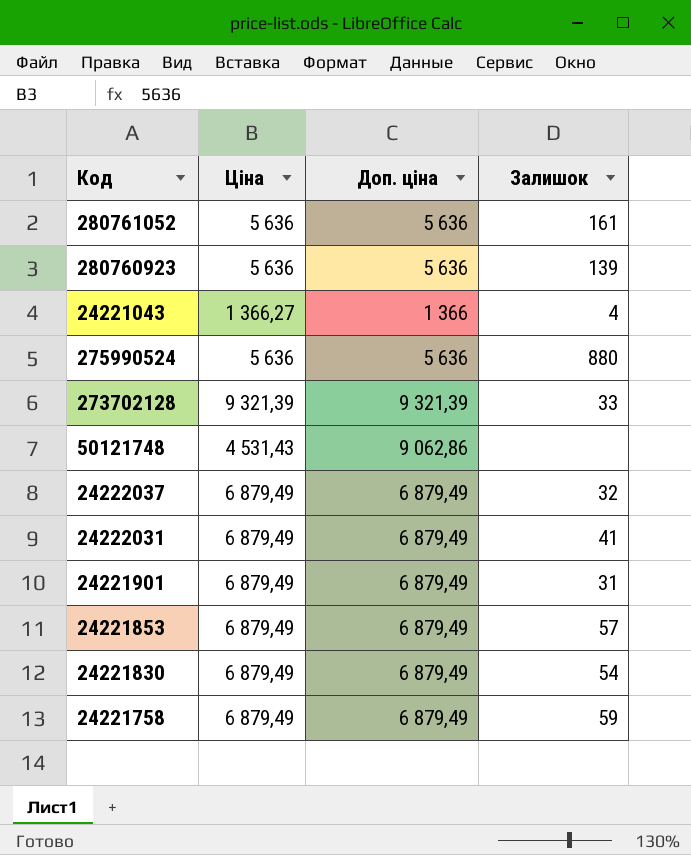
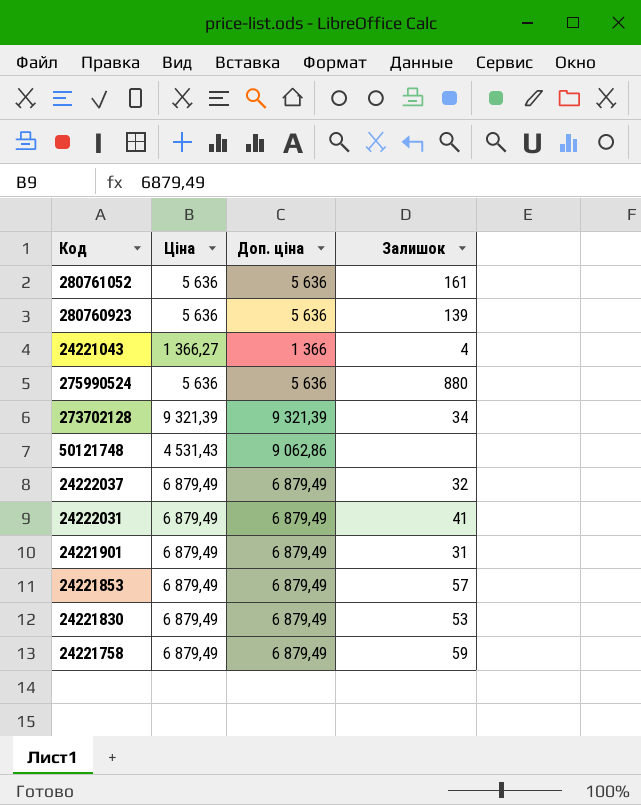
273702128 | Залишок: 33 -> 34
24221830 | Залишок: 54 -> 53

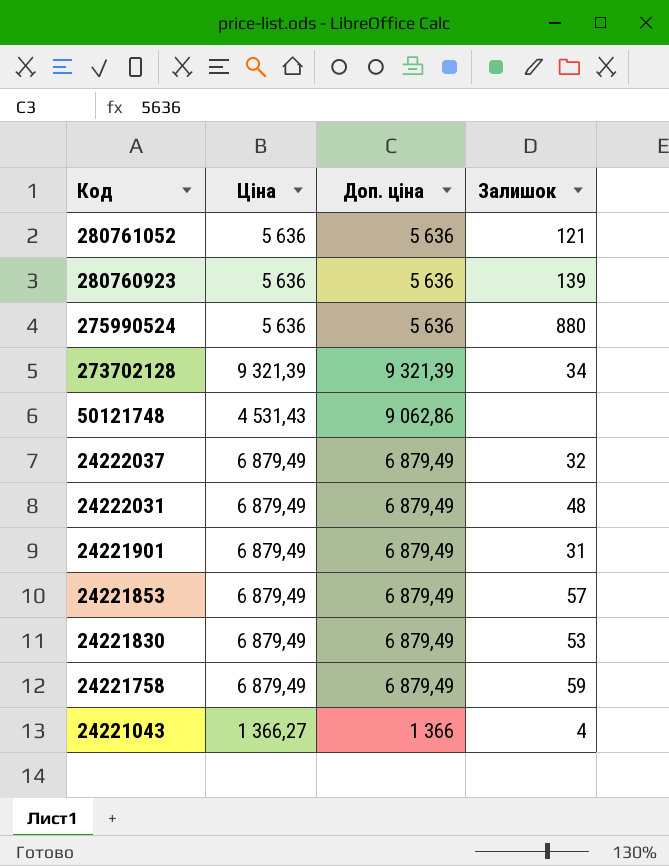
row order: none -> Код descending
280761052 | Залишок: 161 -> 121
24222031 | Залишок: 41 -> 48

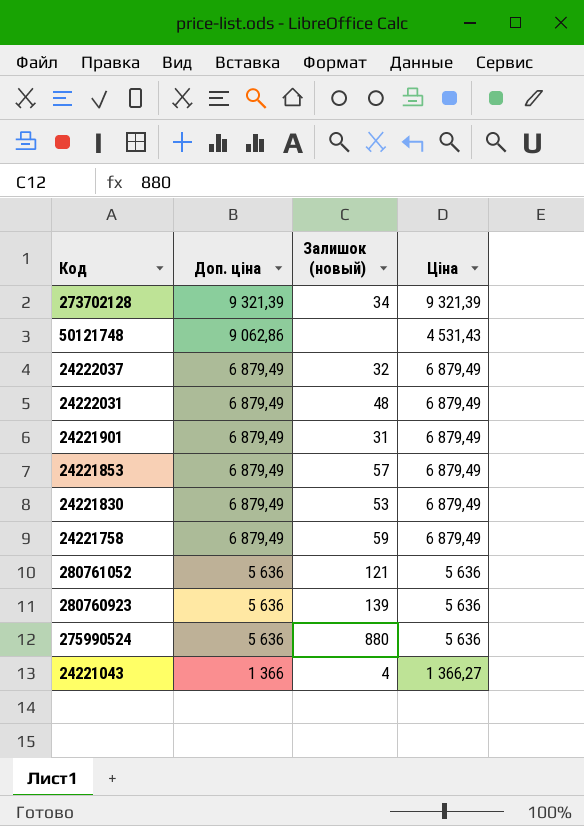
row order: Код descending -> Доп. ціна descending
column name: Залишок -> Залишок (новый)
column Ціна | position: 2 -> 4

